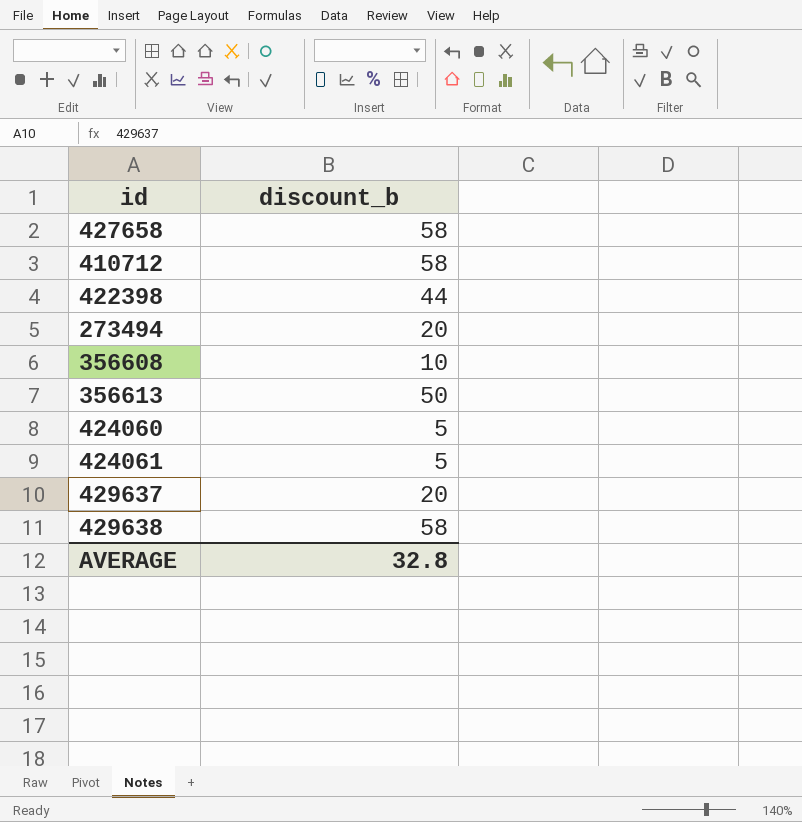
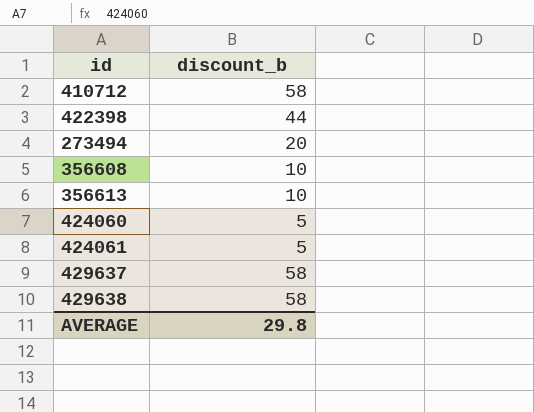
row 427658: 58 -> none
356613 | discount_b: 50 -> 10
429637 | discount_b: 20 -> 58
AVERAGE | discount_b: 32.8 -> 29.8

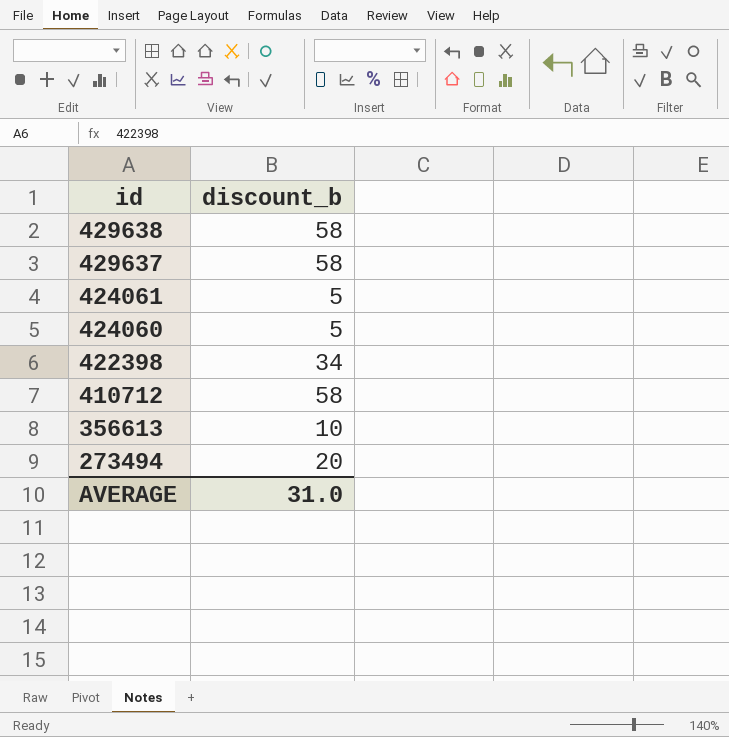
row order: none -> id descending
row 356608: 10 -> none
422398 | discount_b: 44 -> 34
AVERAGE | discount_b: 29.8 -> 31.0

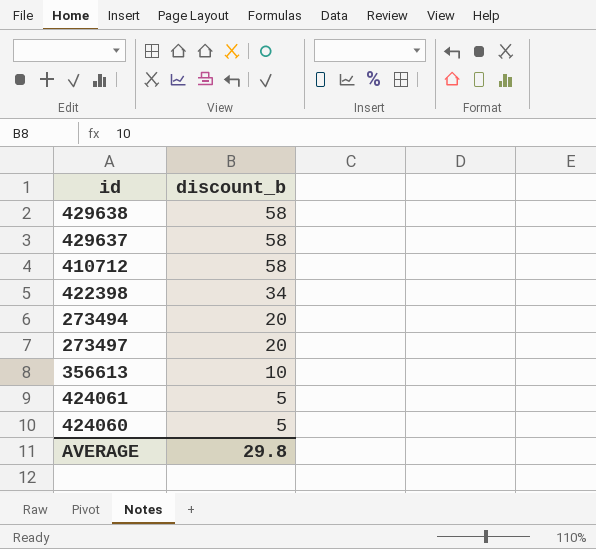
row order: id descending -> discount_b descending
row 273497: none -> 20
AVERAGE | discount_b: 31.0 -> 29.8

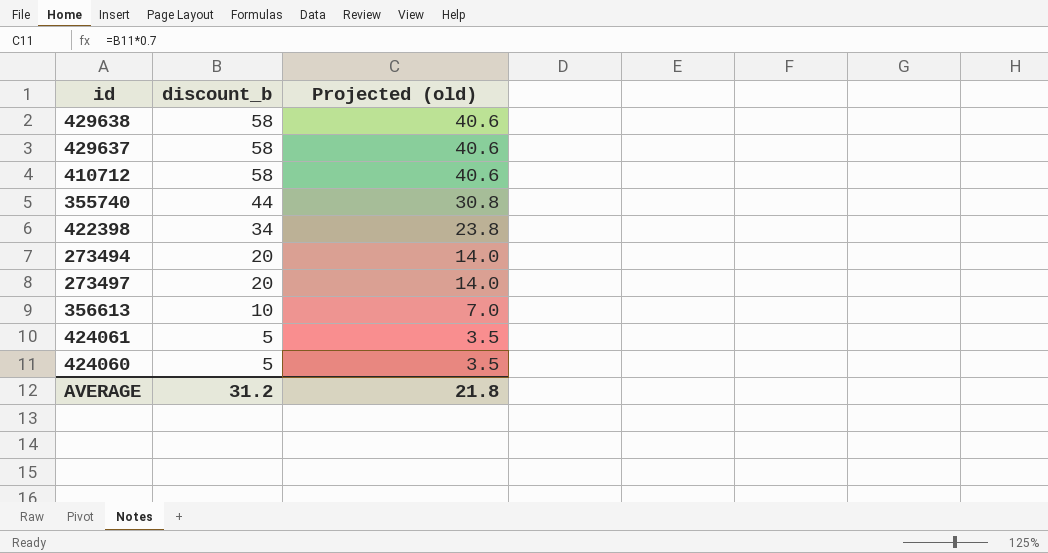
column Projected (old) | formula: none -> [discount_b] * 0.7
row 355740: none -> 44 | 30.8
AVERAGE | discount_b: 29.8 -> 31.2

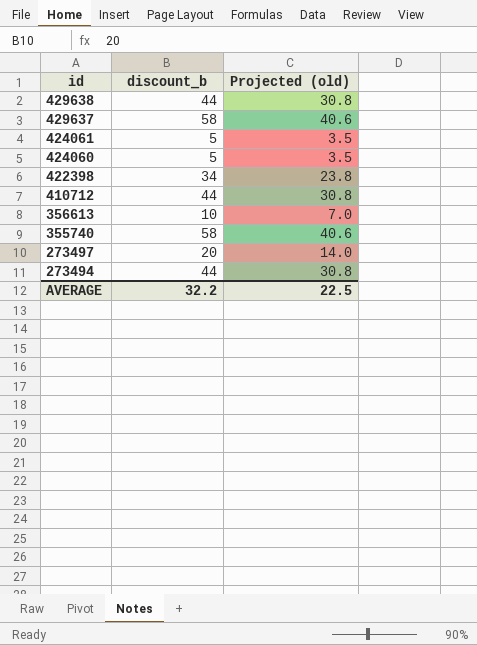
row order: discount_b descending -> id descending
429638 | discount_b: 58 -> 44
429638 | Projected (old): 40.6 -> 30.8
410712 | discount_b: 58 -> 44
410712 | Projected (old): 40.6 -> 30.8
355740 | discount_b: 44 -> 58
355740 | Projected (old): 30.8 -> 40.6
273494 | discount_b: 20 -> 44
273494 | Projected (old): 14.0 -> 30.8
AVERAGE | discount_b: 31.2 -> 32.2
AVERAGE | Projected (old): 21.8 -> 22.5

